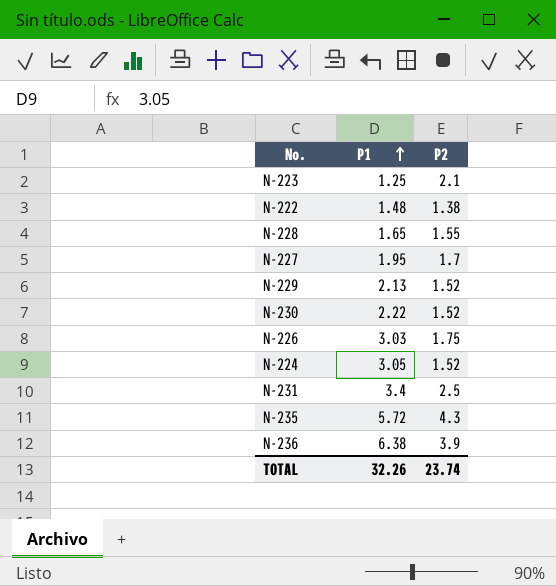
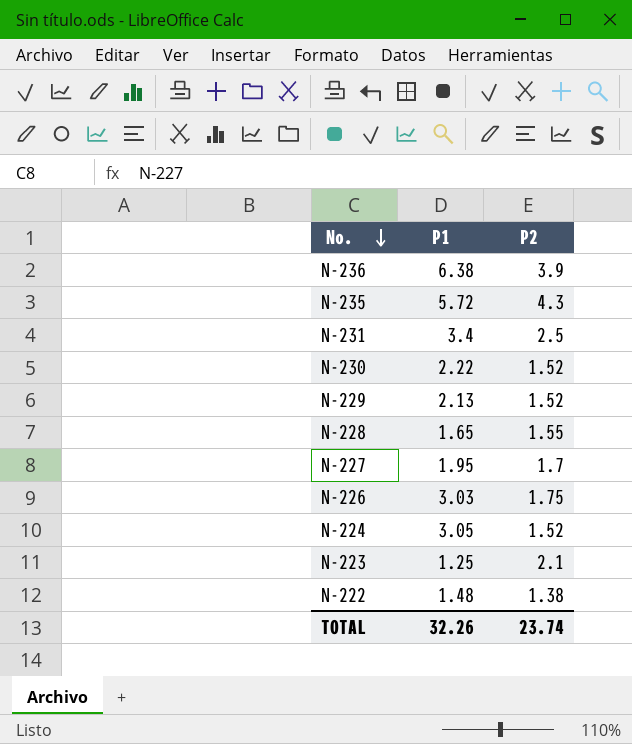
row order: P1 ascending -> No. descending

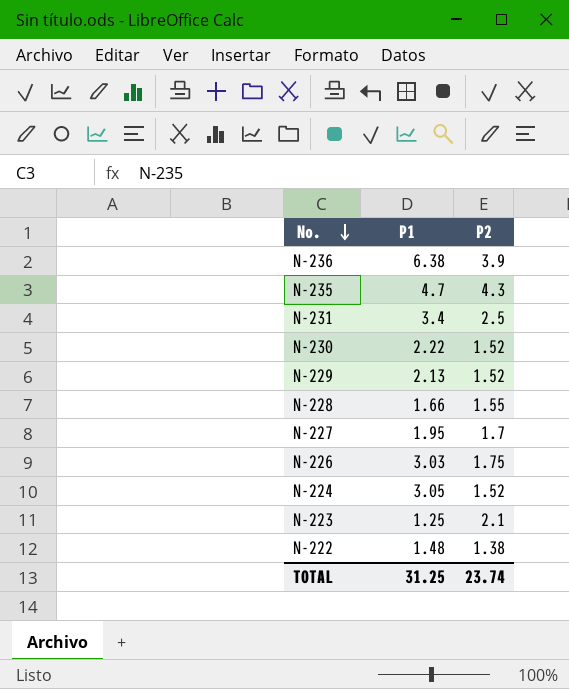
N-235 | P1: 5.72 -> 4.7
N-228 | P1: 1.65 -> 1.66
TOTAL | P1: 32.26 -> 31.25

